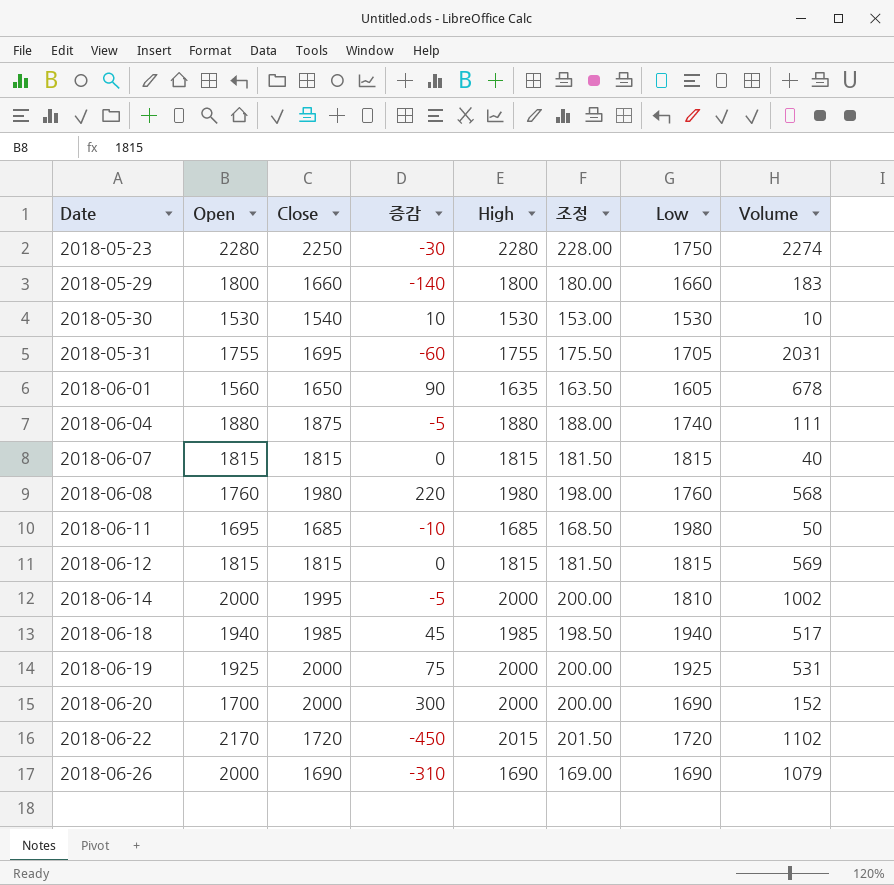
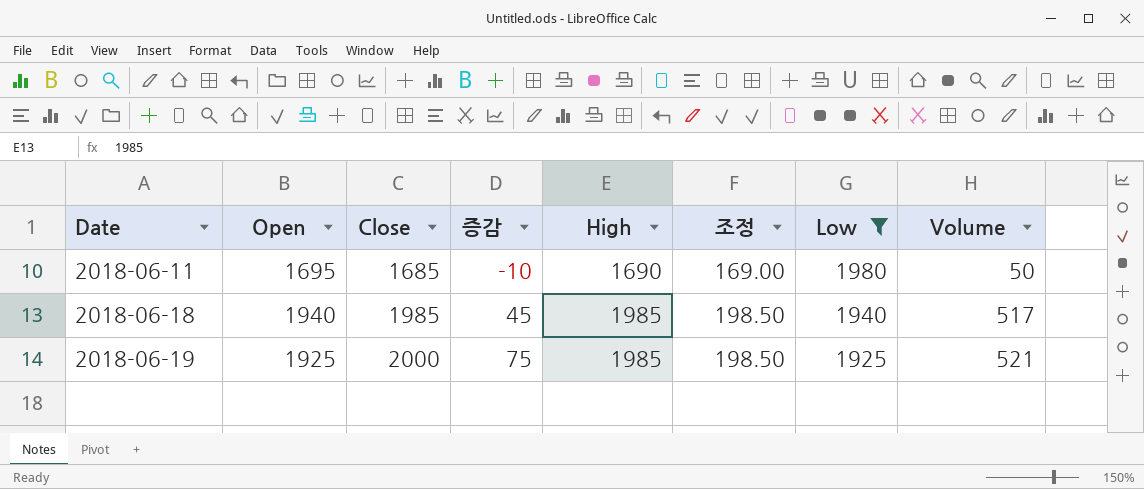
filter: none -> Low >= 1925
2018-06-11 | High: 1685 -> 1690
2018-06-11 | 조정: 168.50 -> 169.00
2018-06-19 | High: 2000 -> 1985
2018-06-19 | 조정: 200.00 -> 198.50
2018-06-19 | Volume: 531 -> 521

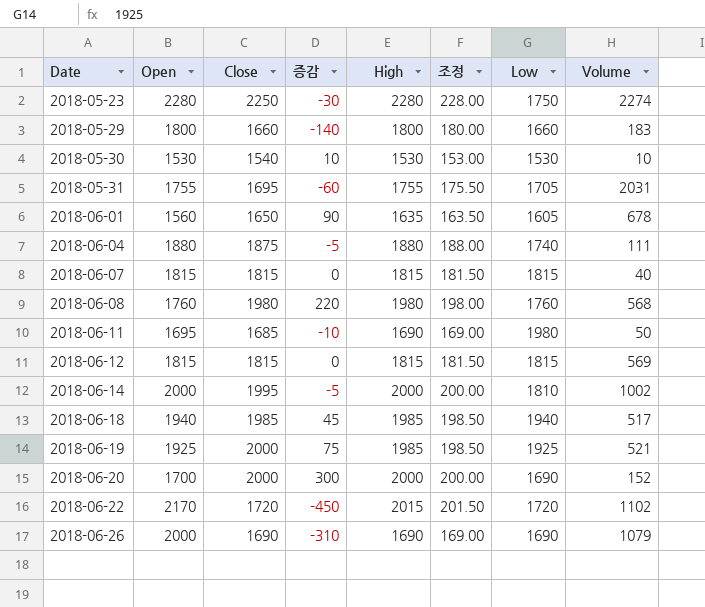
filter: Low >= 1925 -> none

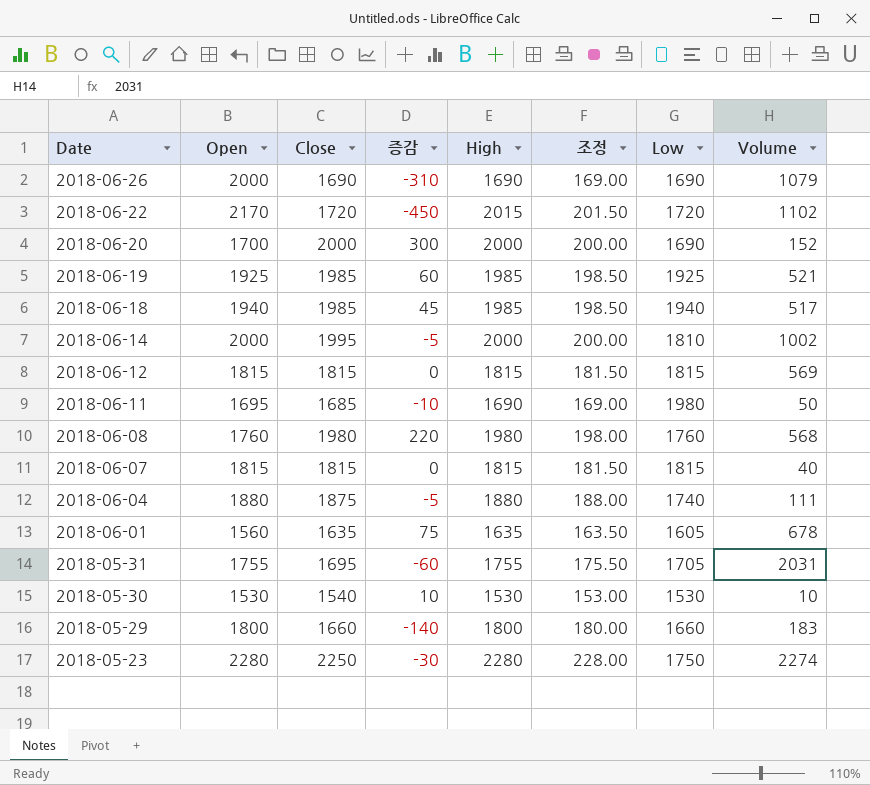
row order: Date ascending -> Date descending
2018-06-19 | Close: 2000 -> 1985
2018-06-19 | 증감: 75 -> 60
2018-06-01 | Close: 1650 -> 1635
2018-06-01 | 증감: 90 -> 75

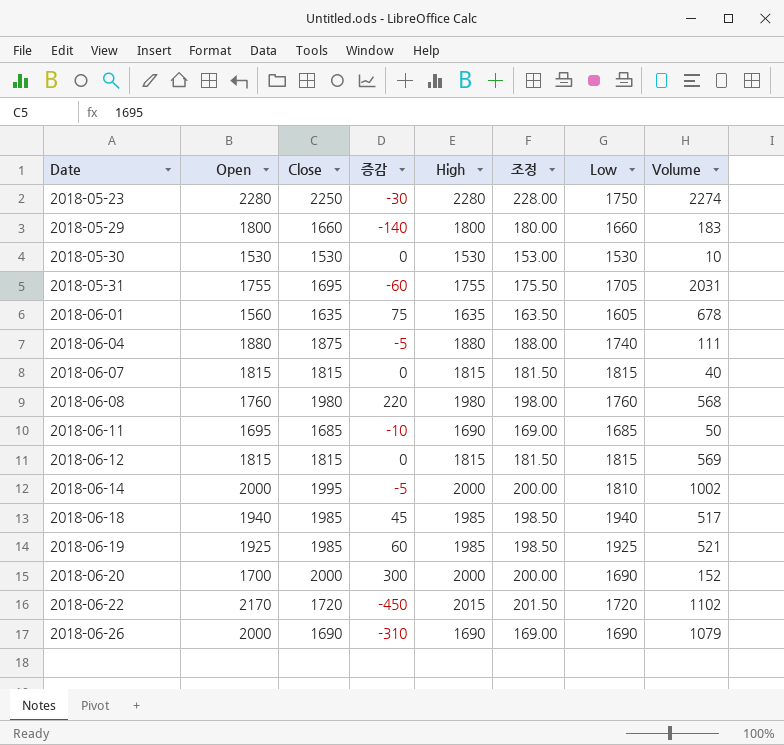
row order: Date descending -> Date ascending
2018-05-30 | Close: 1540 -> 1530
2018-05-30 | 증감: 10 -> 0
2018-06-11 | Low: 1980 -> 1685

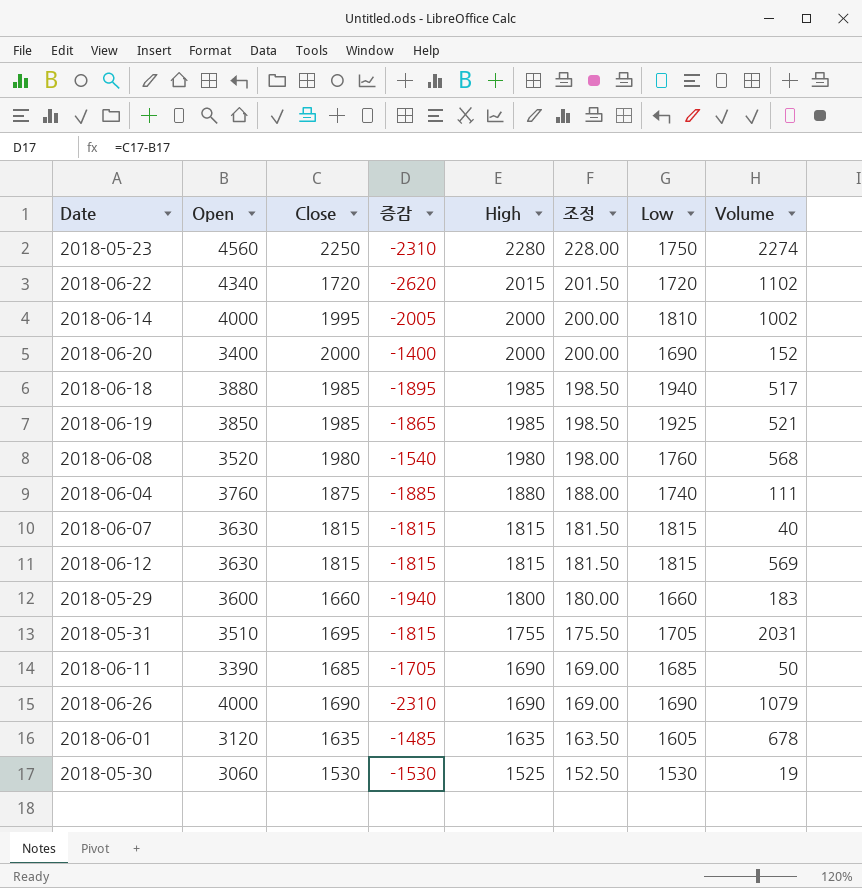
row order: Date ascending -> High descending
2018-05-23 | Open: 2280 -> 4560
2018-05-23 | 증감: -30 -> -2310
2018-06-22 | Open: 2170 -> 4340
2018-06-22 | 증감: -450 -> -2620
2018-06-14 | Open: 2000 -> 4000
2018-06-14 | 증감: -5 -> -2005
2018-06-20 | Open: 1700 -> 3400
2018-06-20 | 증감: 300 -> -1400
2018-06-18 | Open: 1940 -> 3880
2018-06-18 | 증감: 45 -> -1895
2018-06-19 | Open: 1925 -> 3850
2018-06-19 | 증감: 60 -> -1865
2018-06-08 | Open: 1760 -> 3520
2018-06-08 | 증감: 220 -> -1540
2018-06-04 | Open: 1880 -> 3760
2018-06-04 | 증감: -5 -> -1885
2018-06-07 | Open: 1815 -> 3630
2018-06-07 | 증감: 0 -> -1815
2018-06-12 | Open: 1815 -> 3630
2018-06-12 | 증감: 0 -> -1815
2018-05-29 | Open: 1800 -> 3600
2018-05-29 | 증감: -140 -> -1940
2018-05-31 | Open: 1755 -> 3510
2018-05-31 | 증감: -60 -> -1815
2018-06-11 | Open: 1695 -> 3390
2018-06-11 | 증감: -10 -> -1705
2018-06-26 | Open: 2000 -> 4000
2018-06-26 | 증감: -310 -> -2310
2018-06-01 | Open: 1560 -> 3120
2018-06-01 | 증감: 75 -> -1485
2018-05-30 | Open: 1530 -> 3060
2018-05-30 | 증감: 0 -> -1530
2018-05-30 | High: 1530 -> 1525
2018-05-30 | 조정: 153.00 -> 152.50
2018-05-30 | Volume: 10 -> 19

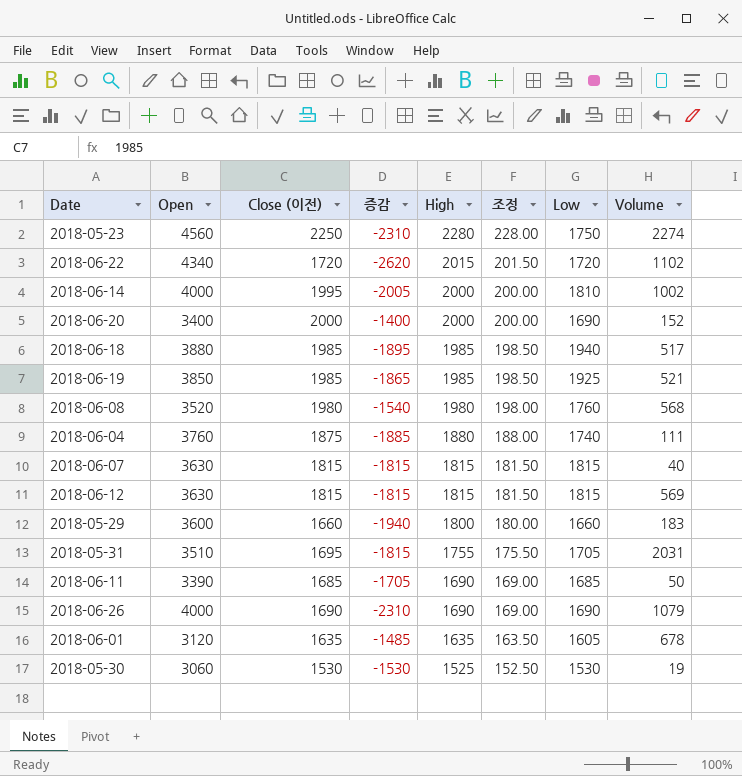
column name: Close -> Close (이전)

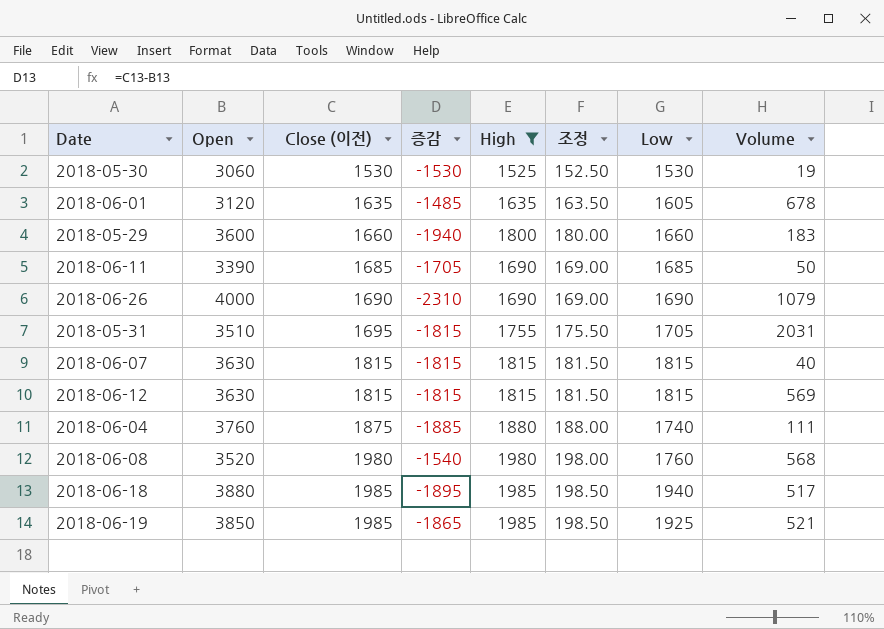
filter: none -> High <= 1985
row order: High descending -> Close (이전) ascending

